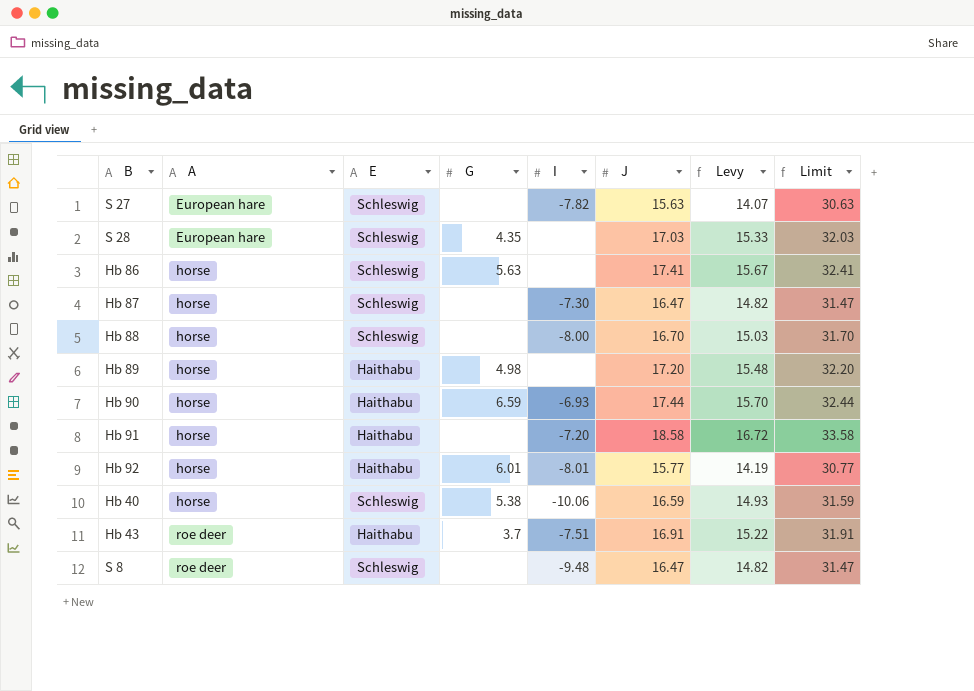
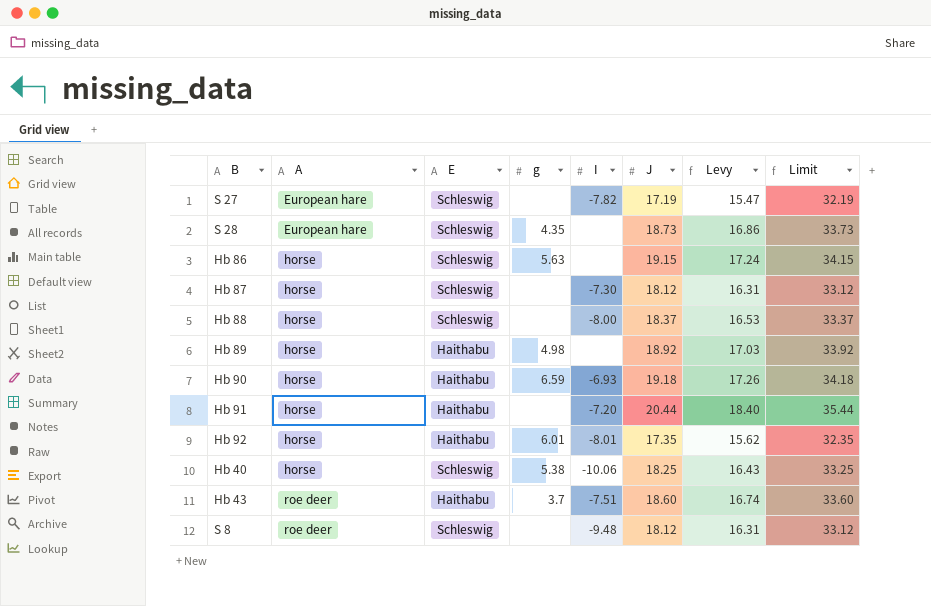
column name: G -> g
S 27 | J: 15.63 -> 17.19
S 27 | Levy: 14.07 -> 15.47
S 27 | Limit: 30.63 -> 32.19
S 28 | J: 17.03 -> 18.73
S 28 | Levy: 15.33 -> 16.86
S 28 | Limit: 32.03 -> 33.73
Hb 86 | J: 17.41 -> 19.15
Hb 86 | Levy: 15.67 -> 17.24
Hb 86 | Limit: 32.41 -> 34.15
Hb 87 | J: 16.47 -> 18.12
Hb 87 | Levy: 14.82 -> 16.31
Hb 87 | Limit: 31.47 -> 33.12
Hb 88 | J: 16.70 -> 18.37
Hb 88 | Levy: 15.03 -> 16.53
Hb 88 | Limit: 31.70 -> 33.37
Hb 89 | J: 17.20 -> 18.92
Hb 89 | Levy: 15.48 -> 17.03
Hb 89 | Limit: 32.20 -> 33.92
Hb 90 | J: 17.44 -> 19.18
Hb 90 | Levy: 15.70 -> 17.26
Hb 90 | Limit: 32.44 -> 34.18
Hb 91 | J: 18.58 -> 20.44
Hb 91 | Levy: 16.72 -> 18.40
Hb 91 | Limit: 33.58 -> 35.44
Hb 92 | J: 15.77 -> 17.35
Hb 92 | Levy: 14.19 -> 15.62
Hb 92 | Limit: 30.77 -> 32.35
Hb 40 | J: 16.59 -> 18.25
Hb 40 | Levy: 14.93 -> 16.43
Hb 40 | Limit: 31.59 -> 33.25
Hb 43 | J: 16.91 -> 18.60
Hb 43 | Levy: 15.22 -> 16.74
Hb 43 | Limit: 31.91 -> 33.60
S 8 | J: 16.47 -> 18.12
S 8 | Levy: 14.82 -> 16.31
S 8 | Limit: 31.47 -> 33.12

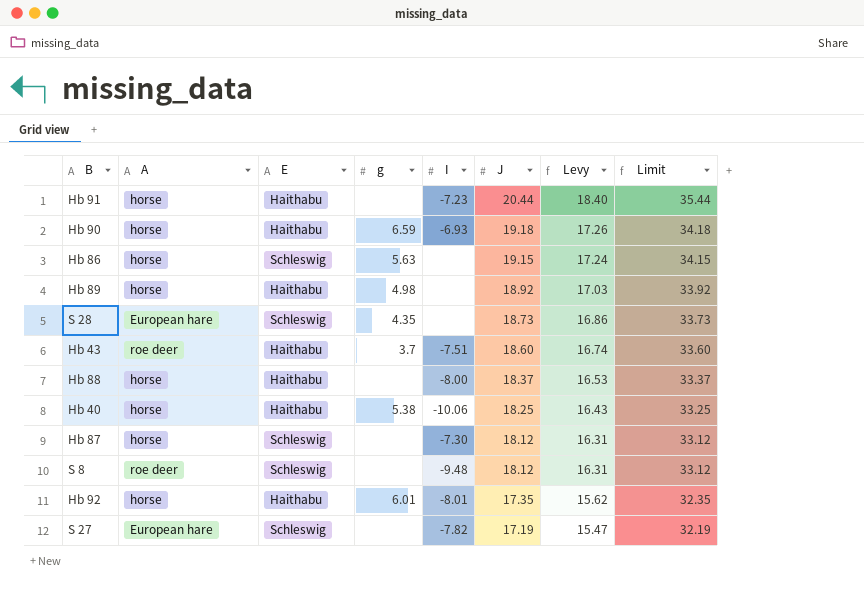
row order: A ascending -> J descending
Hb 91 | I: -7.20 -> -7.23
Hb 88 | E: Schleswig -> Haithabu
Hb 40 | E: Schleswig -> Haithabu

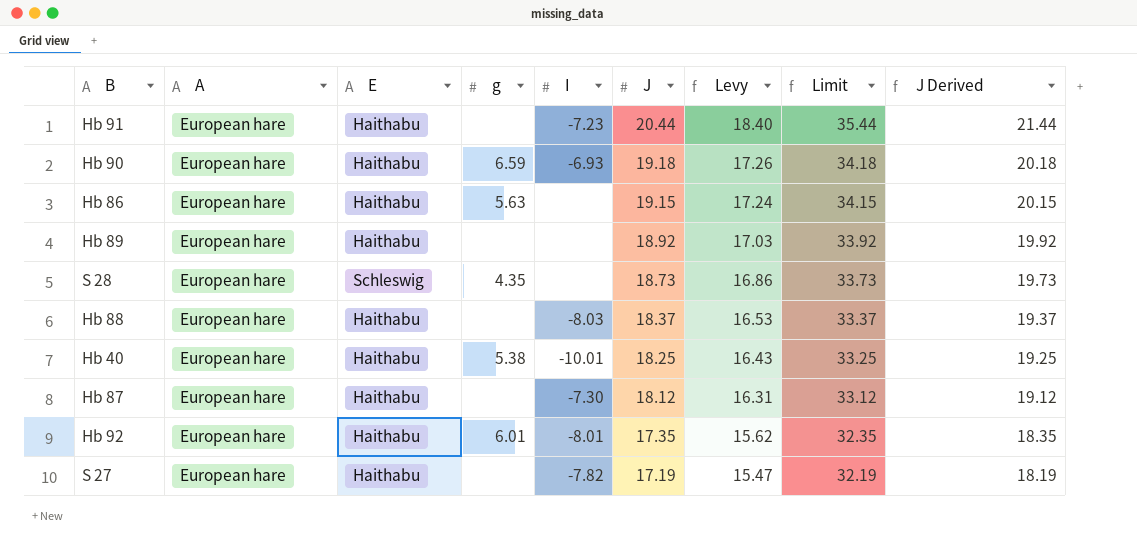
column J Derived | formula: none -> [J] + 1
row Hb 43: roe deer | Haithabu | 3.7 | -7.51 | 18.60 | 16.74 | 33.60 -> none
row S 8: roe deer | Schleswig | none | -9.48 | 18.12 | 16.31 | 33.12 -> none
Hb 91 | A: horse -> European hare
Hb 90 | A: horse -> European hare
Hb 86 | A: horse -> European hare
Hb 86 | E: Schleswig -> Haithabu
Hb 89 | A: horse -> European hare
Hb 89 | g: 4.98 -> none
Hb 88 | A: horse -> European hare
Hb 88 | I: -8.00 -> -8.03
Hb 40 | A: horse -> European hare
Hb 40 | I: -10.06 -> -10.01
Hb 87 | A: horse -> European hare
Hb 87 | E: Schleswig -> Haithabu
Hb 92 | A: horse -> European hare
S 27 | E: Schleswig -> Haithabu

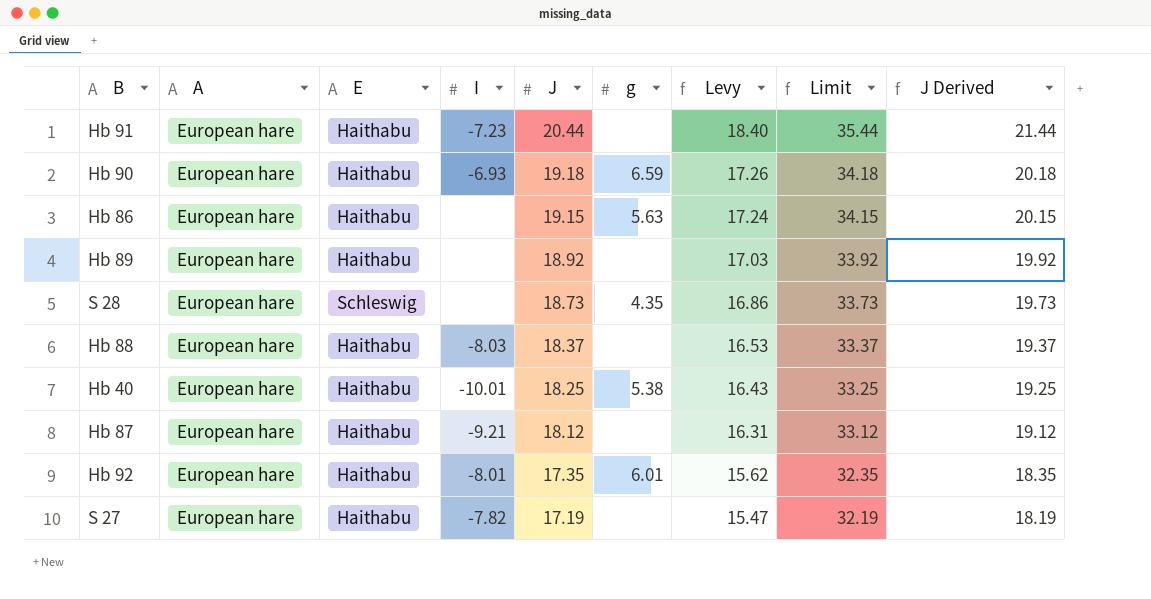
column g | position: 4 -> 6
Hb 87 | I: -7.30 -> -9.21

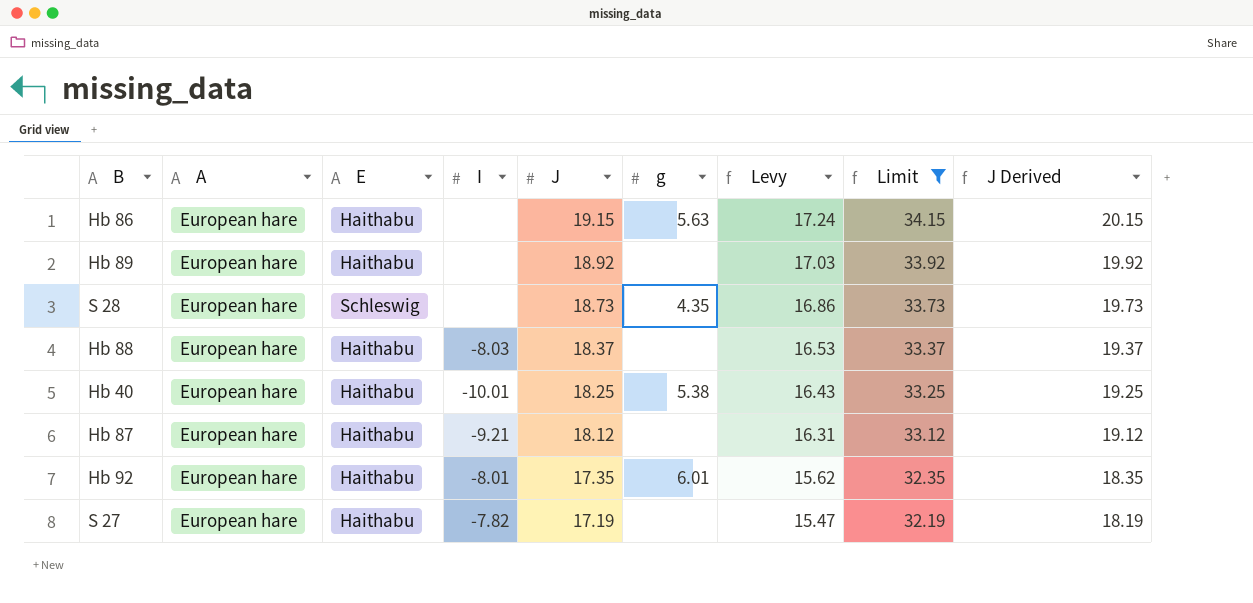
filter: none -> Limit <= 34.15

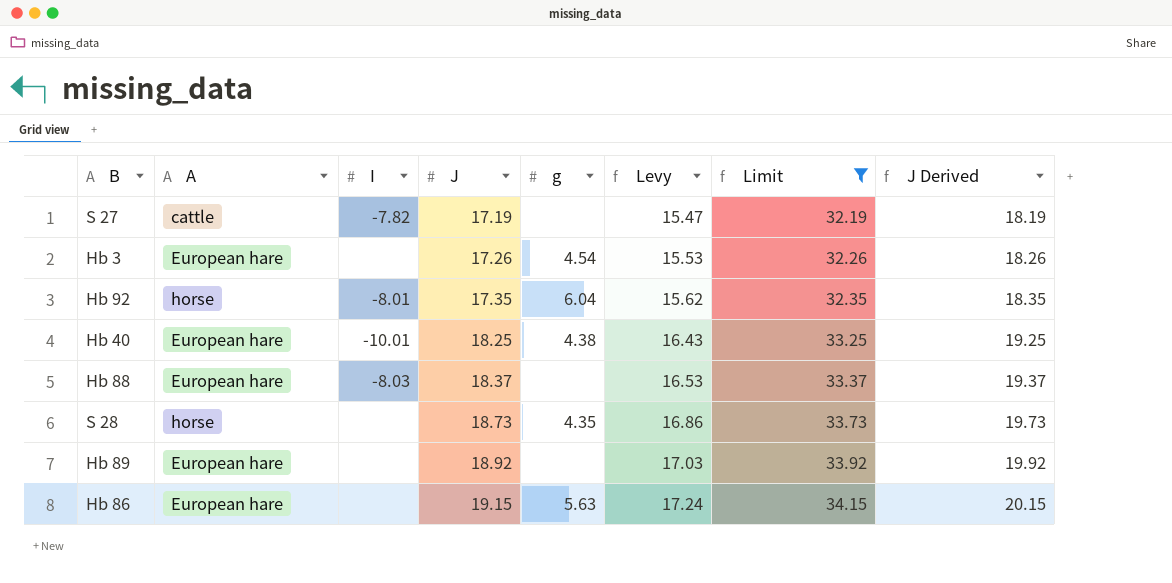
row order: J descending -> J ascending
column E | position: 3 -> none
row Hb 87: European hare | Haithabu | -9.21 | 18.12 | none | 16.31 | 33.12 | 19.12 -> none
S 27 | A: European hare -> cattle
row Hb 3: none -> European hare | none | 17.26 | 4.54 | 15.53 | 32.26 | 18.26
Hb 92 | A: European hare -> horse
Hb 92 | g: 6.01 -> 6.04
Hb 40 | g: 5.38 -> 4.38
S 28 | A: European hare -> horse

